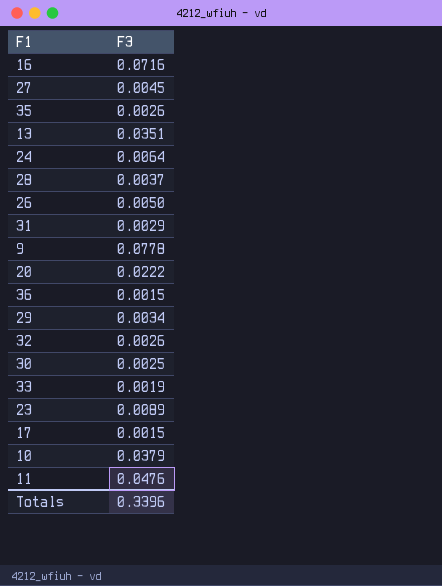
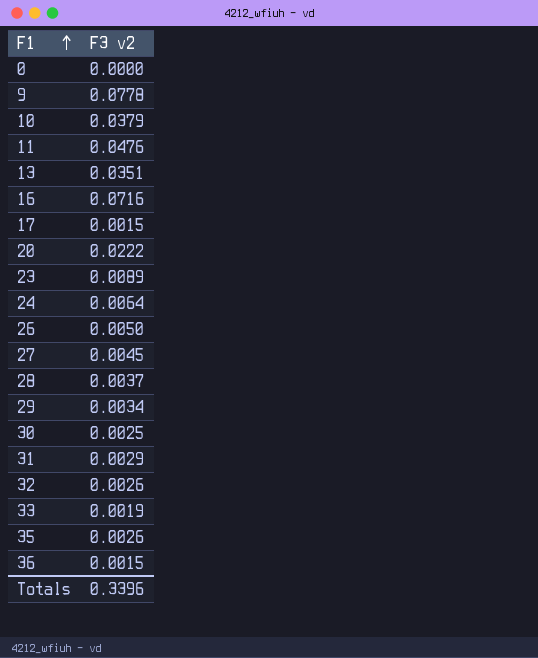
row order: none -> F1 ascending
column name: F3 -> F3 v2
row 0: none -> 0.0000

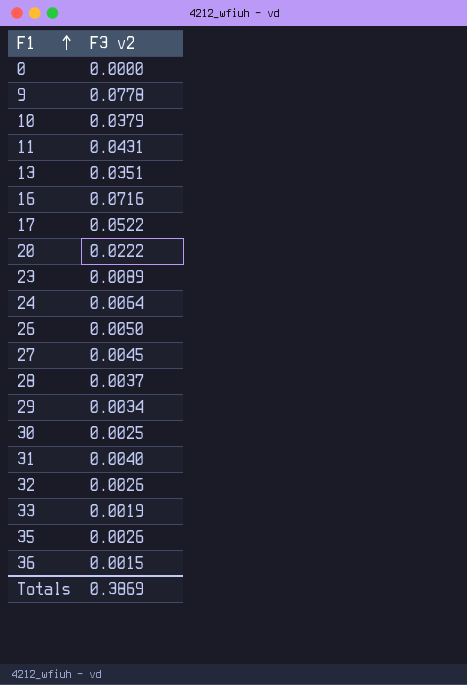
11 | F3 v2: 0.0476 -> 0.0431
17 | F3 v2: 0.0015 -> 0.0522
31 | F3 v2: 0.0029 -> 0.0040
Totals | F3 v2: 0.3396 -> 0.3869

